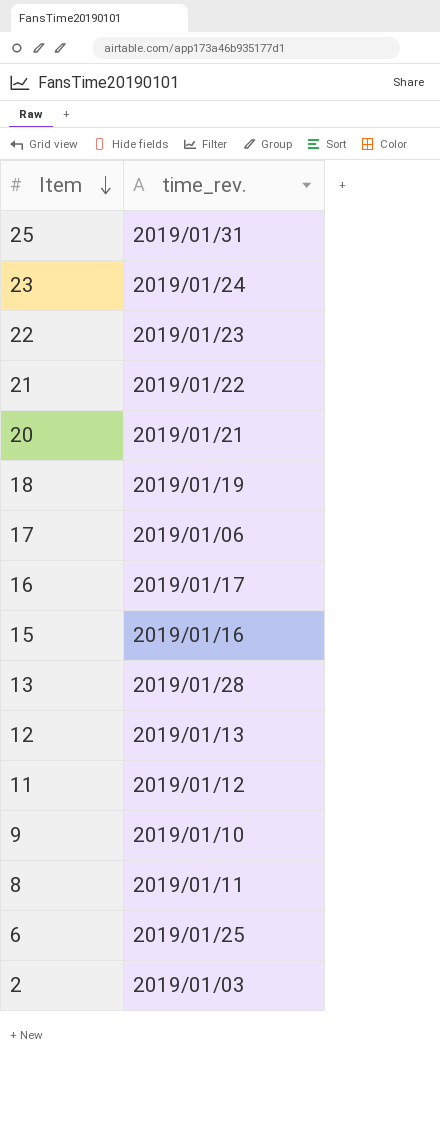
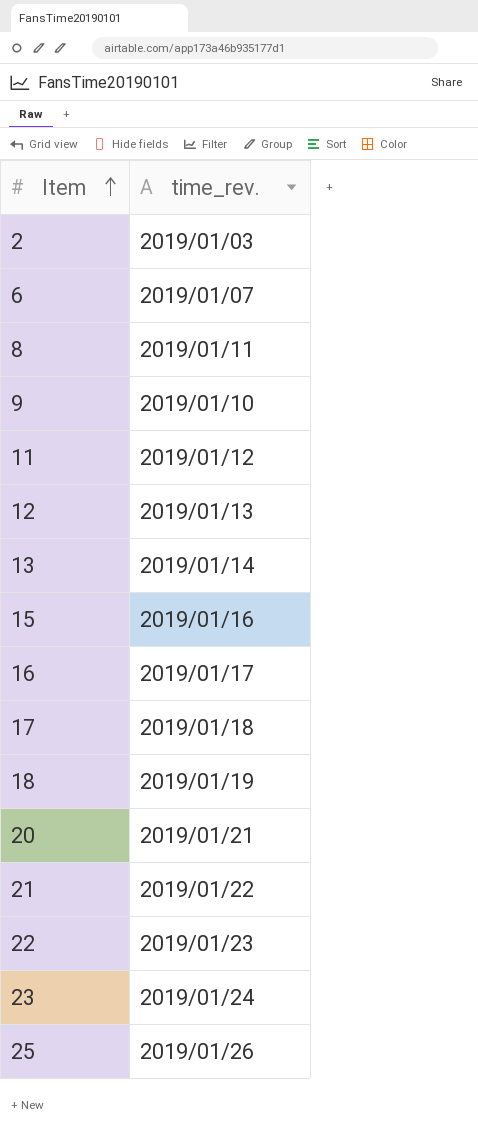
row order: Item descending -> Item ascending
6 | time_rev.: 2019/01/25 -> 2019/01/07
13 | time_rev.: 2019/01/28 -> 2019/01/14
17 | time_rev.: 2019/01/06 -> 2019/01/18
25 | time_rev.: 2019/01/31 -> 2019/01/26

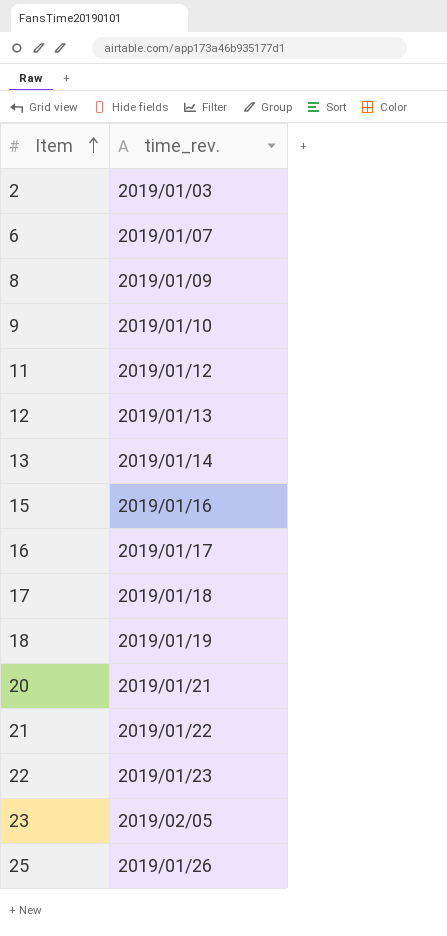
8 | time_rev.: 2019/01/11 -> 2019/01/09
23 | time_rev.: 2019/01/24 -> 2019/02/05

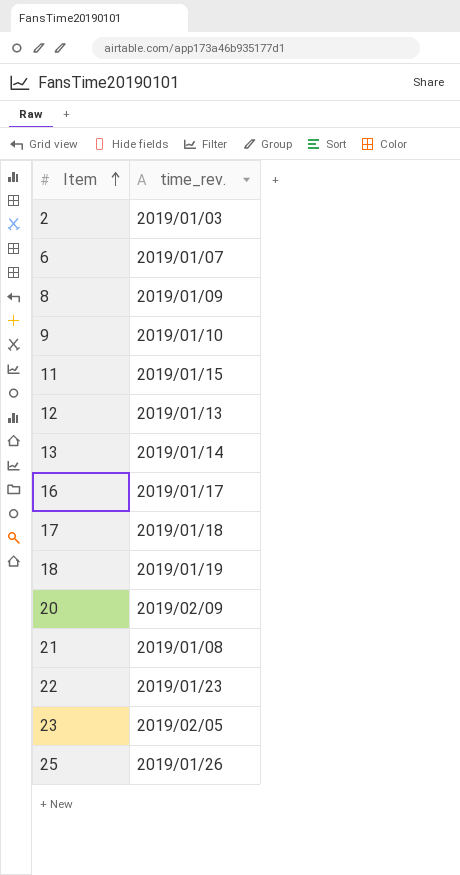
row 15: 2019/01/16 -> none
11 | time_rev.: 2019/01/12 -> 2019/01/15
20 | time_rev.: 2019/01/21 -> 2019/02/09
21 | time_rev.: 2019/01/22 -> 2019/01/08

